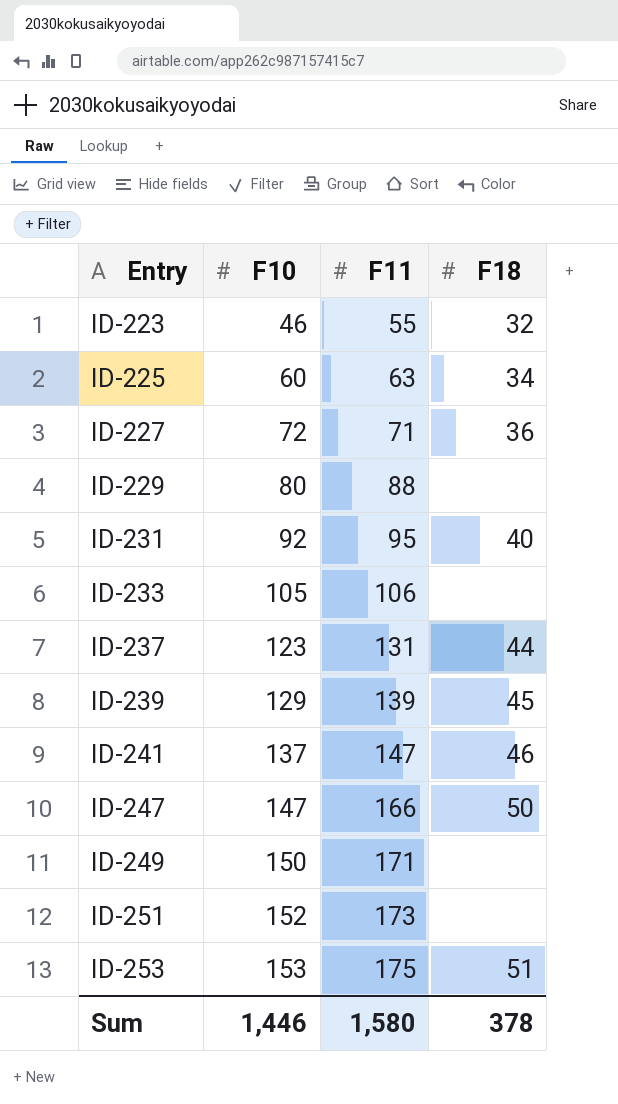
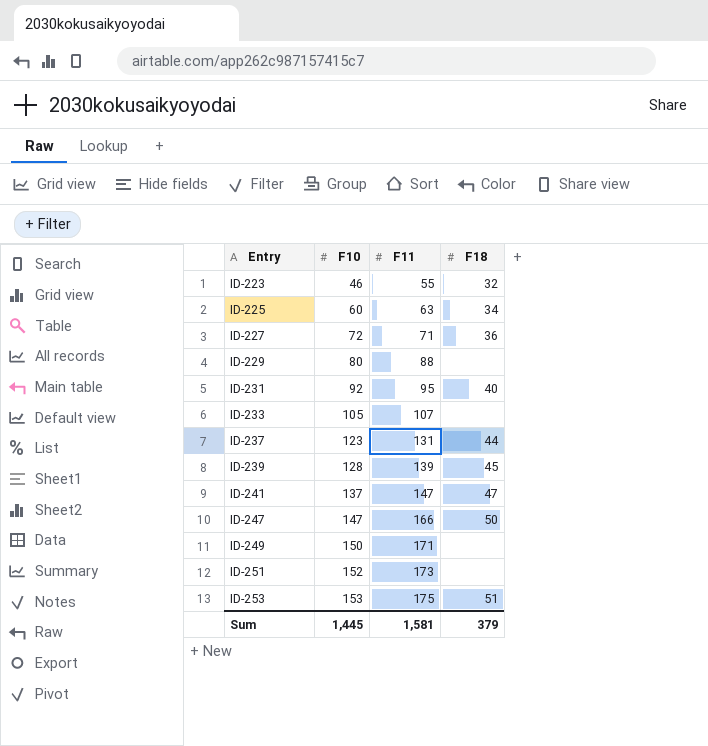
ID-233 | F11: 106 -> 107
ID-239 | F10: 129 -> 128
ID-241 | F18: 46 -> 47
Sum | F10: 1,446 -> 1,445
Sum | F11: 1,580 -> 1,581
Sum | F18: 378 -> 379

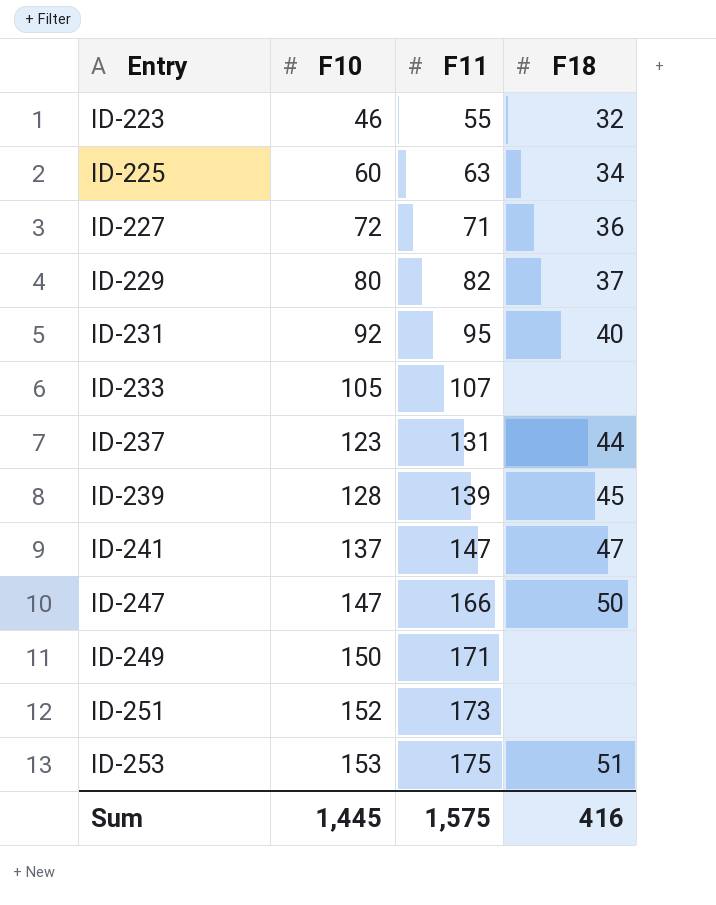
ID-229 | F11: 88 -> 82
ID-229 | F18: none -> 37
Sum | F11: 1,581 -> 1,575
Sum | F18: 379 -> 416

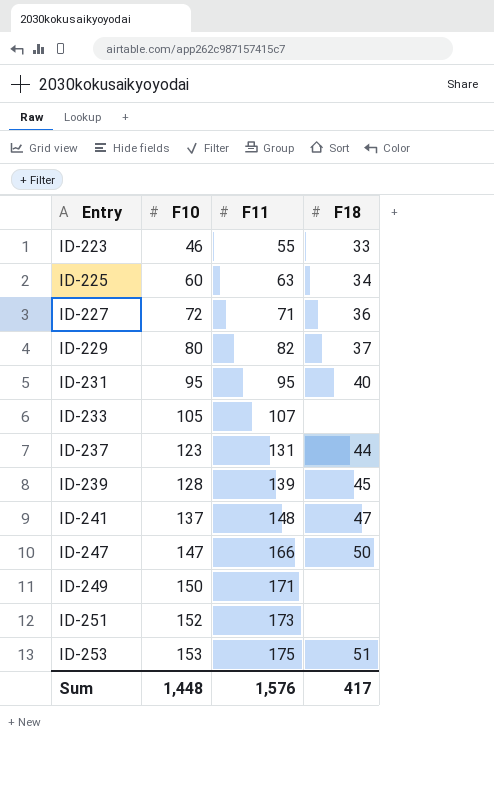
ID-223 | F18: 32 -> 33
ID-231 | F10: 92 -> 95
ID-241 | F11: 147 -> 148
Sum | F10: 1,445 -> 1,448
Sum | F11: 1,575 -> 1,576
Sum | F18: 416 -> 417

